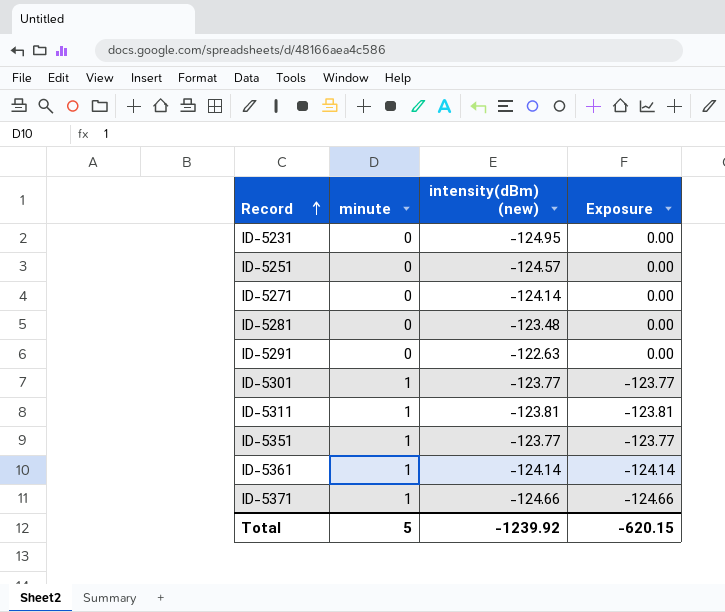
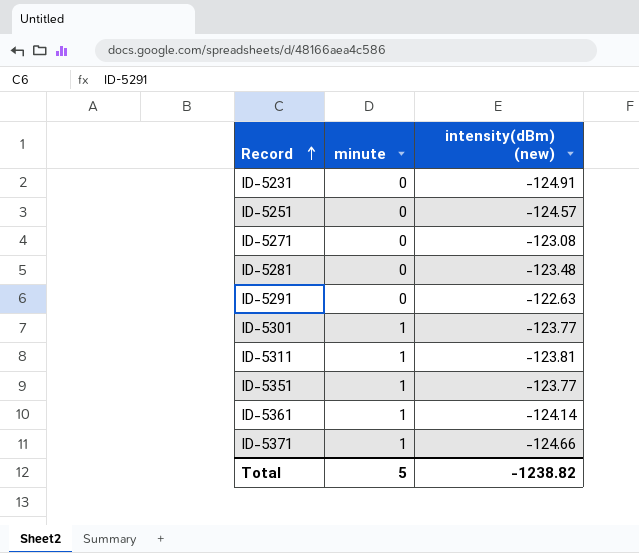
column Exposure | formula: [minute] * [intensity(dBm) (new)] -> none
ID-5231 | intensity(dBm) (new): -124.95 -> -124.91
ID-5271 | intensity(dBm) (new): -124.14 -> -123.08
Total | intensity(dBm) (new): -1239.92 -> -1238.82

